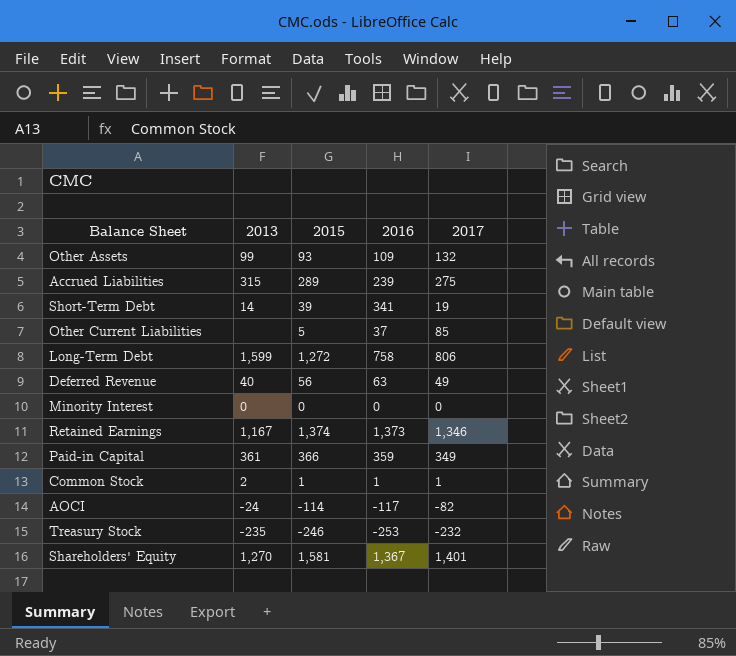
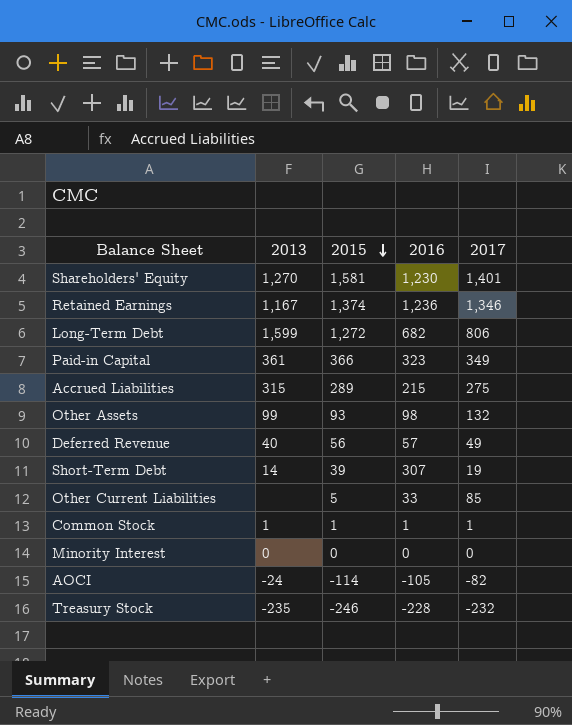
row order: none -> 2015 descending
Shareholders' Equity | 2016: 1,367 -> 1,230
Retained Earnings | 2016: 1,373 -> 1,236
Long-Term Debt | 2016: 758 -> 682
Paid-in Capital | 2016: 359 -> 323
Accrued Liabilities | 2016: 239 -> 215
Other Assets | 2016: 109 -> 98
Deferred Revenue | 2016: 63 -> 57
Short-Term Debt | 2016: 341 -> 307
Other Current Liabilities | 2016: 37 -> 33
Common Stock | 2013: 2 -> 1
AOCI | 2016: -117 -> -105
Treasury Stock | 2016: -253 -> -228

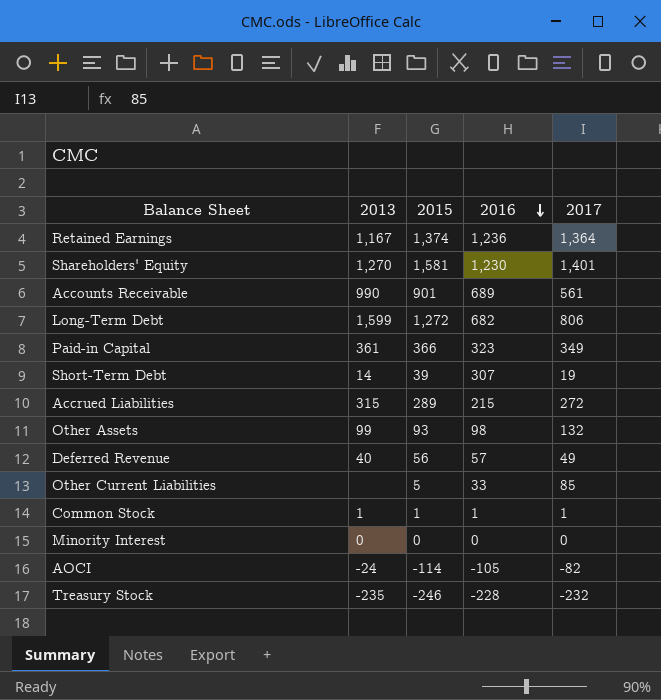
row order: 2015 descending -> 2016 descending
Retained Earnings | 2017: 1,346 -> 1,364
row Accounts Receivable: none -> 990 | 901 | 689 | 561
Accrued Liabilities | 2017: 275 -> 272

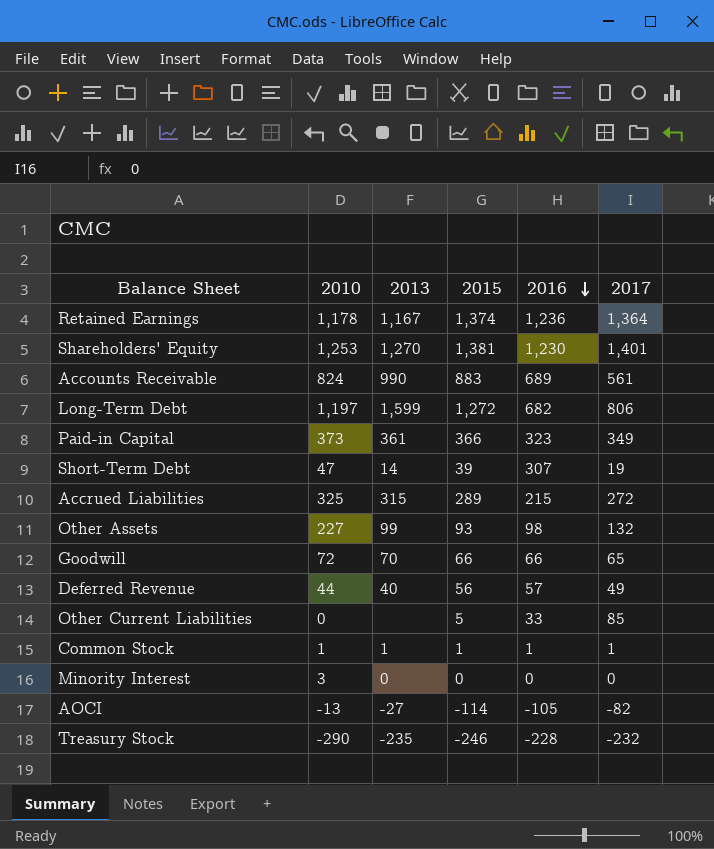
column 2010 | position: none -> 2
Shareholders' Equity | 2015: 1,581 -> 1,381
Accounts Receivable | 2015: 901 -> 883
row Goodwill: none -> 72 | 70 | 66 | 66 | 65
AOCI | 2013: -24 -> -27

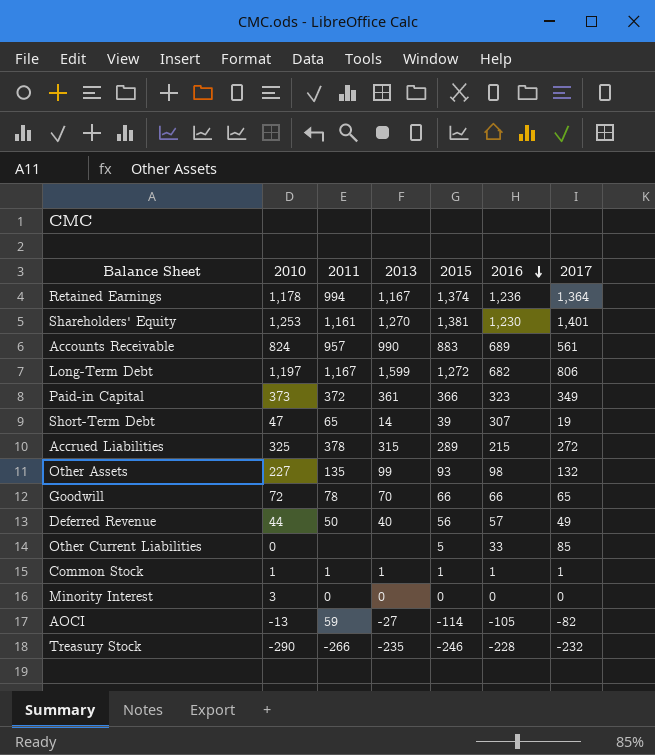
column 2011 | position: none -> 3

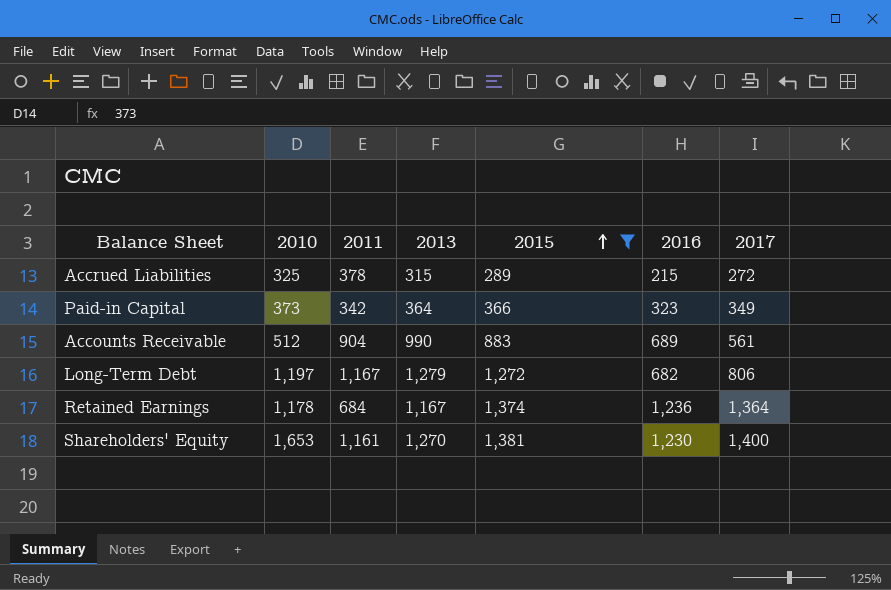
filter: none -> 2015 >= 289
row order: 2016 descending -> 2015 ascending
Paid-in Capital | 2011: 372 -> 342
Paid-in Capital | 2013: 361 -> 364
Accounts Receivable | 2010: 824 -> 512
Accounts Receivable | 2011: 957 -> 904
Long-Term Debt | 2013: 1,599 -> 1,279
Retained Earnings | 2011: 994 -> 684
Shareholders' Equity | 2010: 1,253 -> 1,653
Shareholders' Equity | 2017: 1,401 -> 1,400

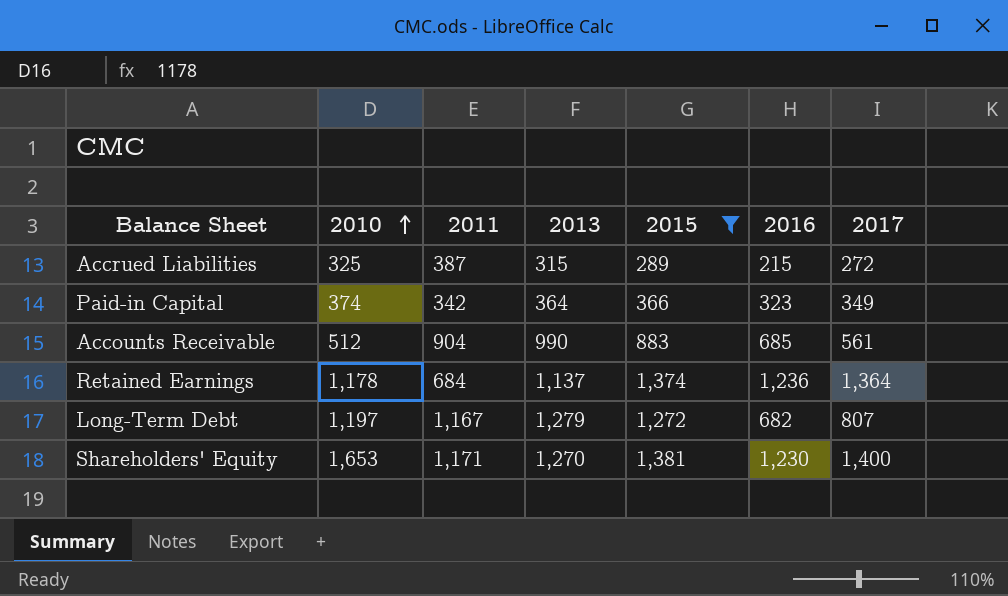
row order: 2015 ascending -> 2010 ascending
Accrued Liabilities | 2011: 378 -> 387
Paid-in Capital | 2010: 373 -> 374
Accounts Receivable | 2016: 689 -> 685
Retained Earnings | 2013: 1,167 -> 1,137
Long-Term Debt | 2017: 806 -> 807
Shareholders' Equity | 2011: 1,161 -> 1,171

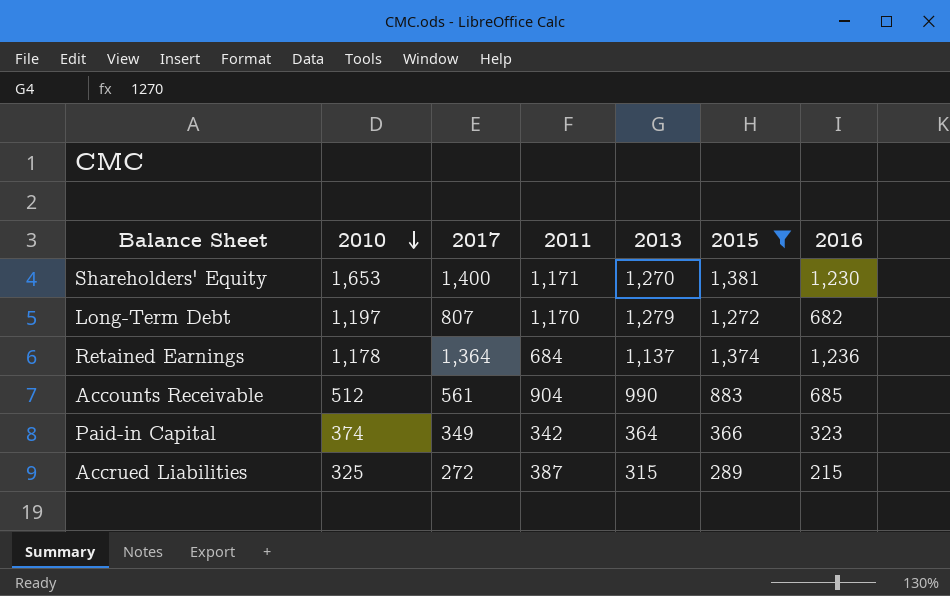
row order: 2010 ascending -> 2010 descending
column 2017 | position: 7 -> 3
Long-Term Debt | 2011: 1,167 -> 1,170

